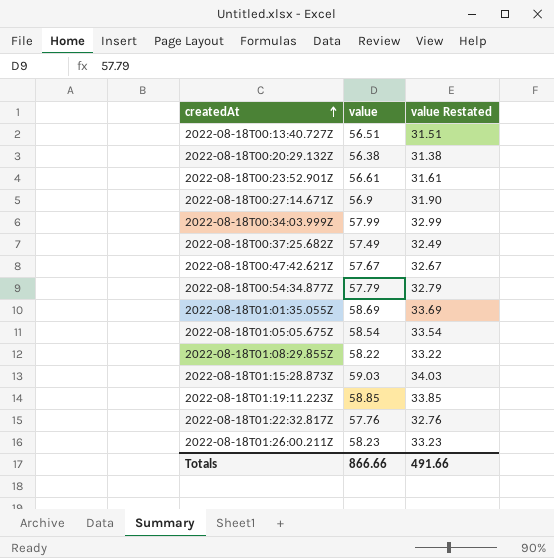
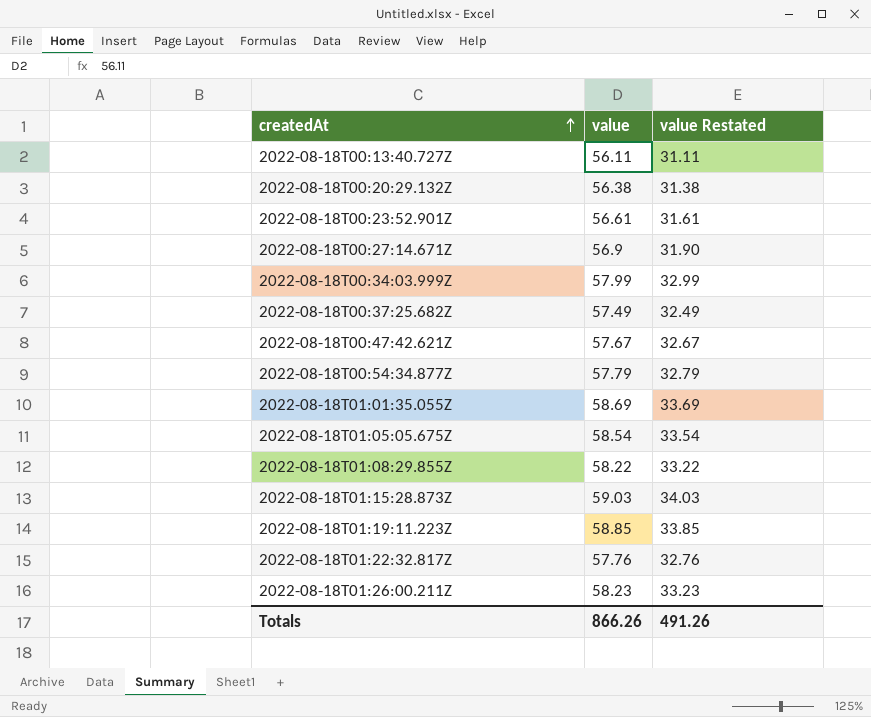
2022-08-18T00:13:40.727Z | value: 56.51 -> 56.11
2022-08-18T00:13:40.727Z | value Restated: 31.51 -> 31.11
Totals | value: 866.66 -> 866.26
Totals | value Restated: 491.66 -> 491.26

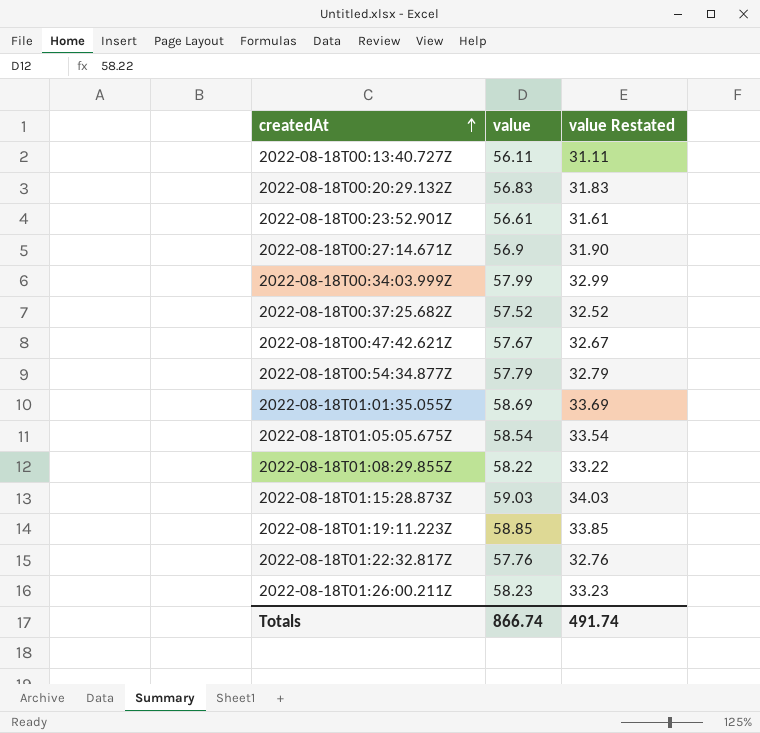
2022-08-18T00:20:29.132Z | value: 56.38 -> 56.83
2022-08-18T00:20:29.132Z | value Restated: 31.38 -> 31.83
2022-08-18T00:37:25.682Z | value: 57.49 -> 57.52
2022-08-18T00:37:25.682Z | value Restated: 32.49 -> 32.52
Totals | value: 866.26 -> 866.74
Totals | value Restated: 491.26 -> 491.74

